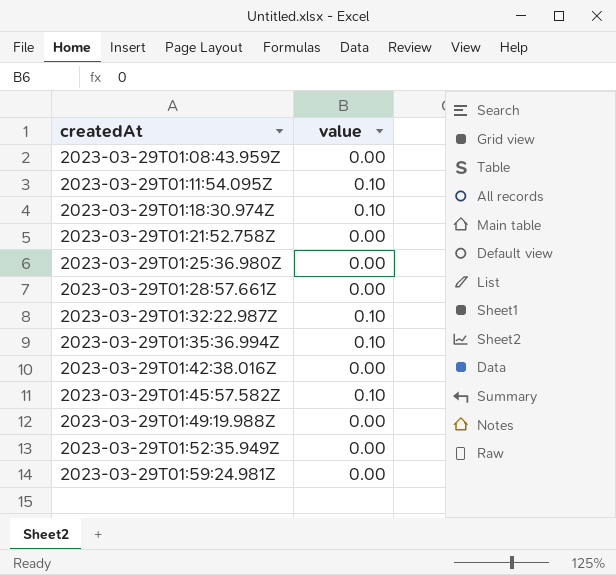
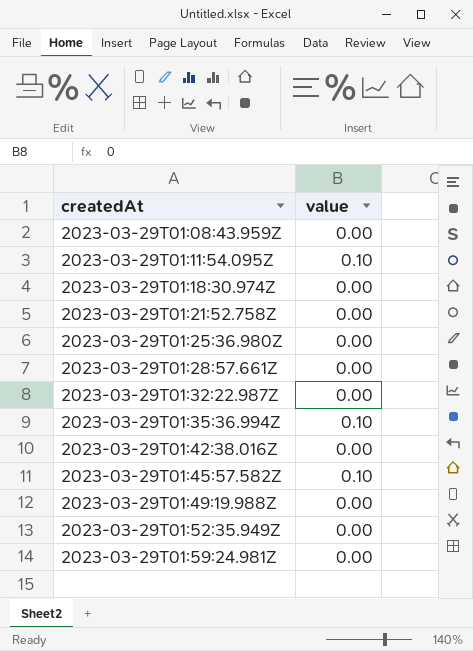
2023-03-29T01:18:30.974Z | value: 0.10 -> 0.00
2023-03-29T01:32:22.987Z | value: 0.10 -> 0.00

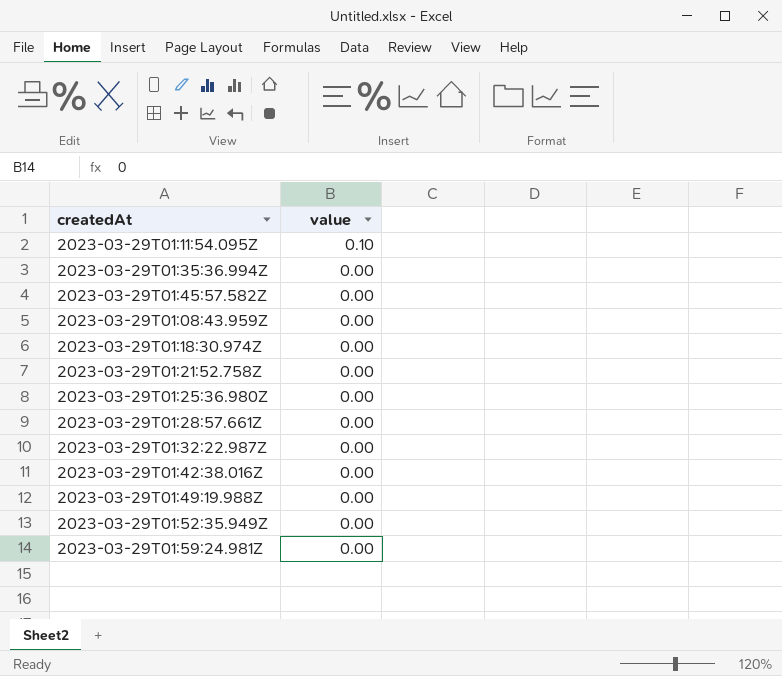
row order: createdAt ascending -> value descending
2023-03-29T01:35:36.994Z | value: 0.10 -> 0.00
2023-03-29T01:45:57.582Z | value: 0.10 -> 0.00

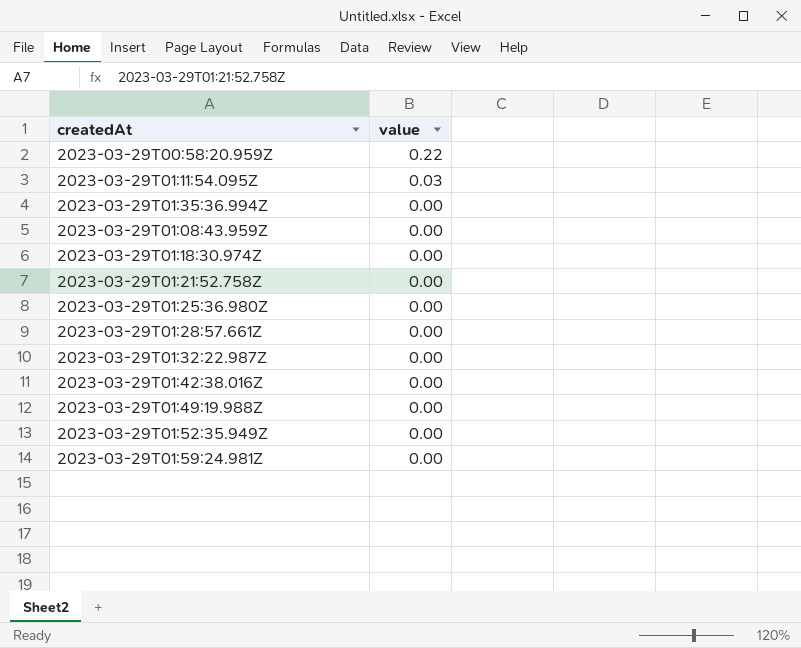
row 2023-03-29T01:45:57.582Z: 0.00 -> none
row 2023-03-29T00:58:20.959Z: none -> 0.22
2023-03-29T01:11:54.095Z | value: 0.10 -> 0.03

